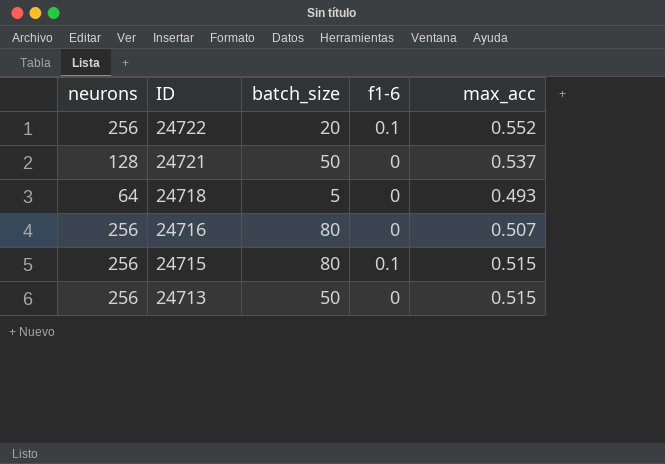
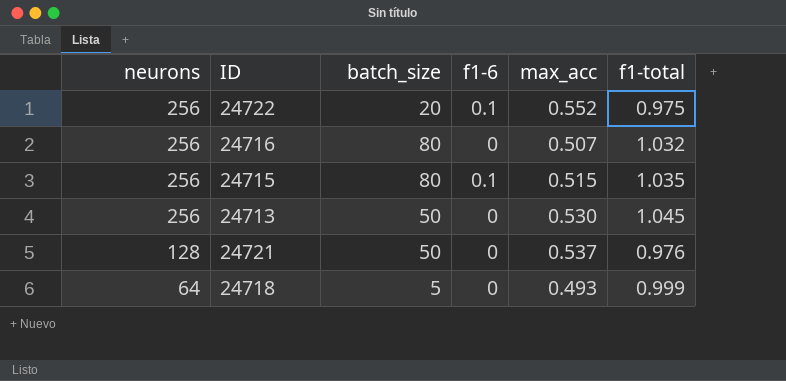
row order: ID descending -> neurons descending
column f1-total | position: none -> 6
24713 | max_acc: 0.515 -> 0.530

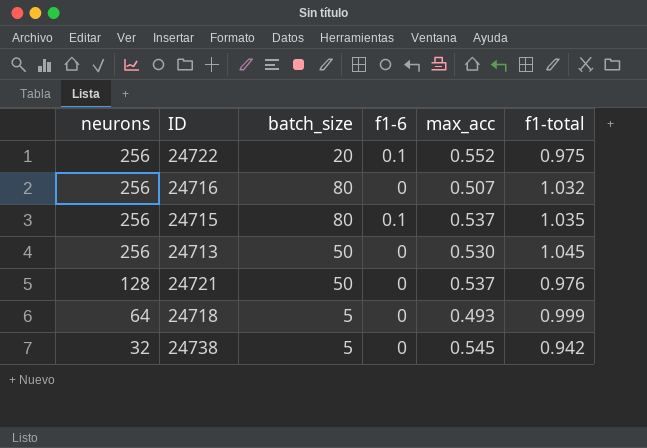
24715 | max_acc: 0.515 -> 0.537
row 24738: none -> 32 | 5 | 0 | 0.545 | 0.942

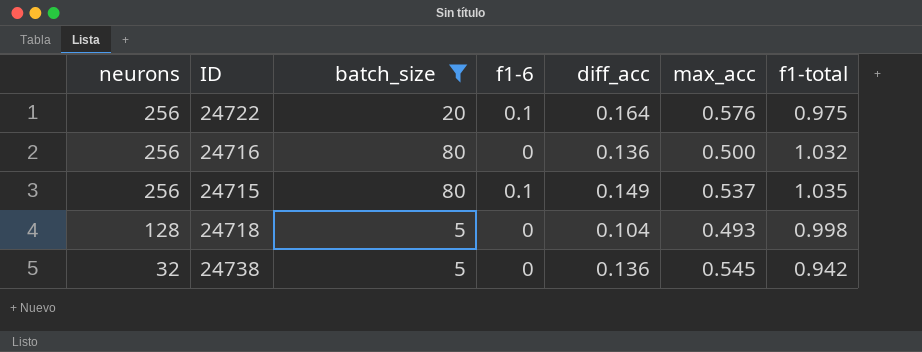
filter: none -> batch_size != 50
column diff_acc | position: none -> 5
24722 | max_acc: 0.552 -> 0.576
24716 | max_acc: 0.507 -> 0.500
24718 | neurons: 64 -> 128
24718 | f1-total: 0.999 -> 0.998

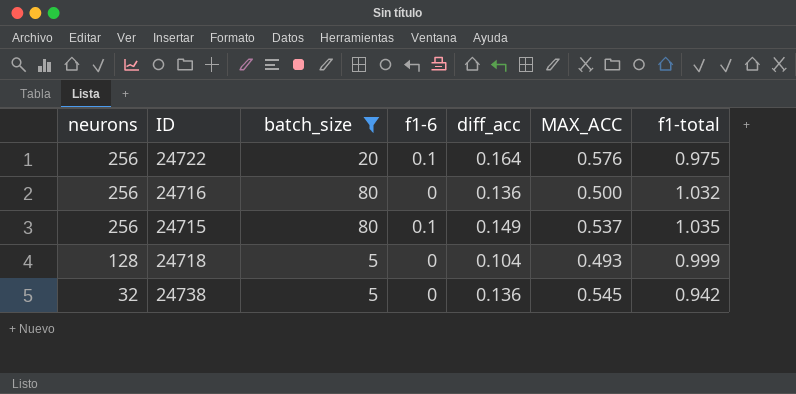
column name: max_acc -> MAX_ACC
24718 | f1-total: 0.998 -> 0.999

